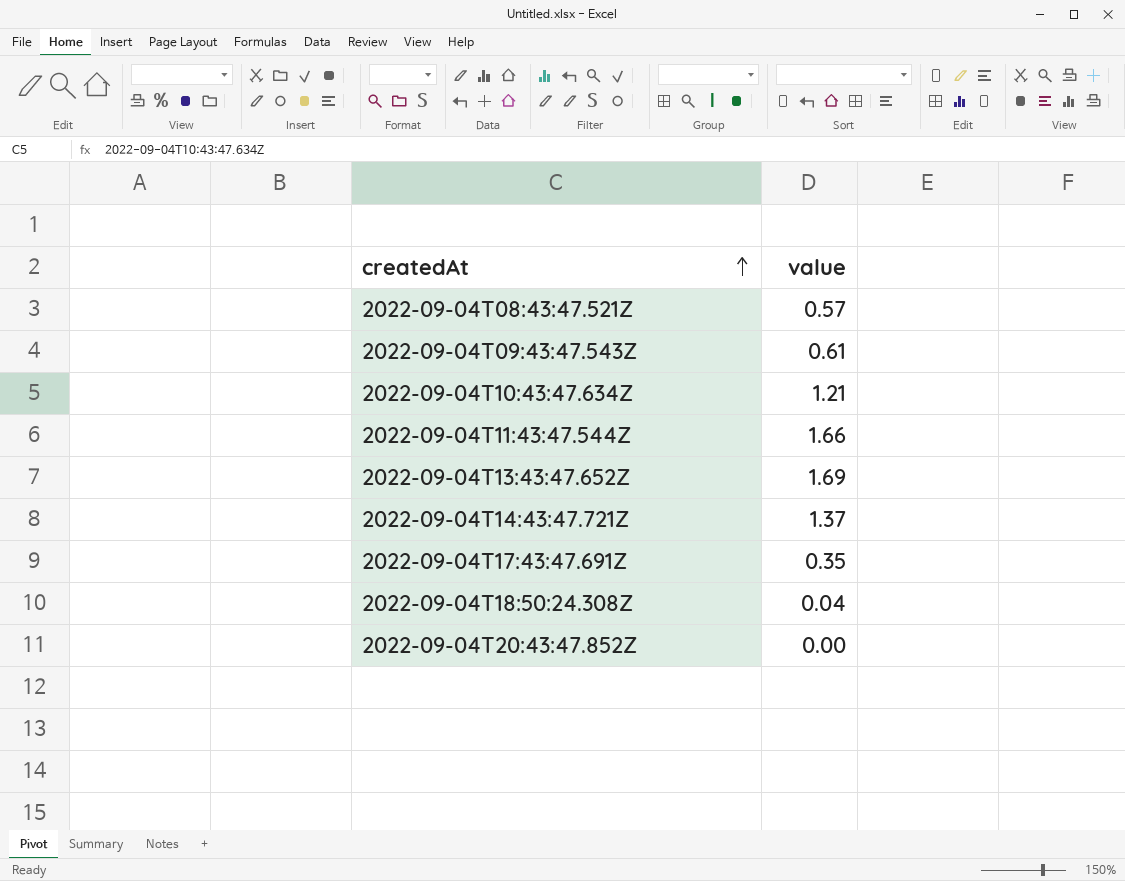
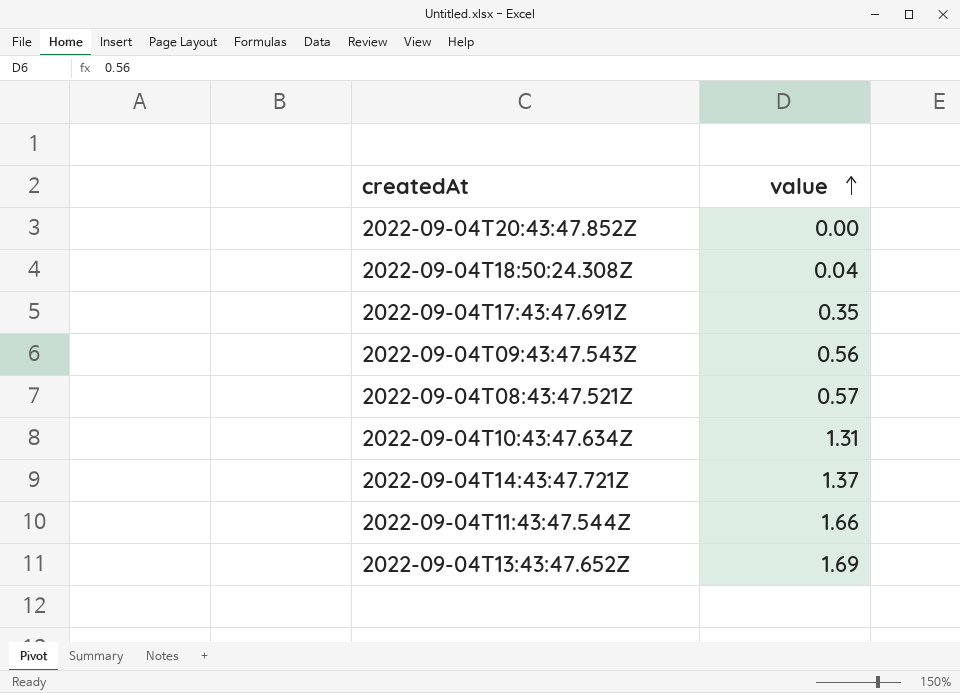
row order: createdAt ascending -> value ascending
2022-09-04T09:43:47.543Z | value: 0.61 -> 0.56
2022-09-04T10:43:47.634Z | value: 1.21 -> 1.31

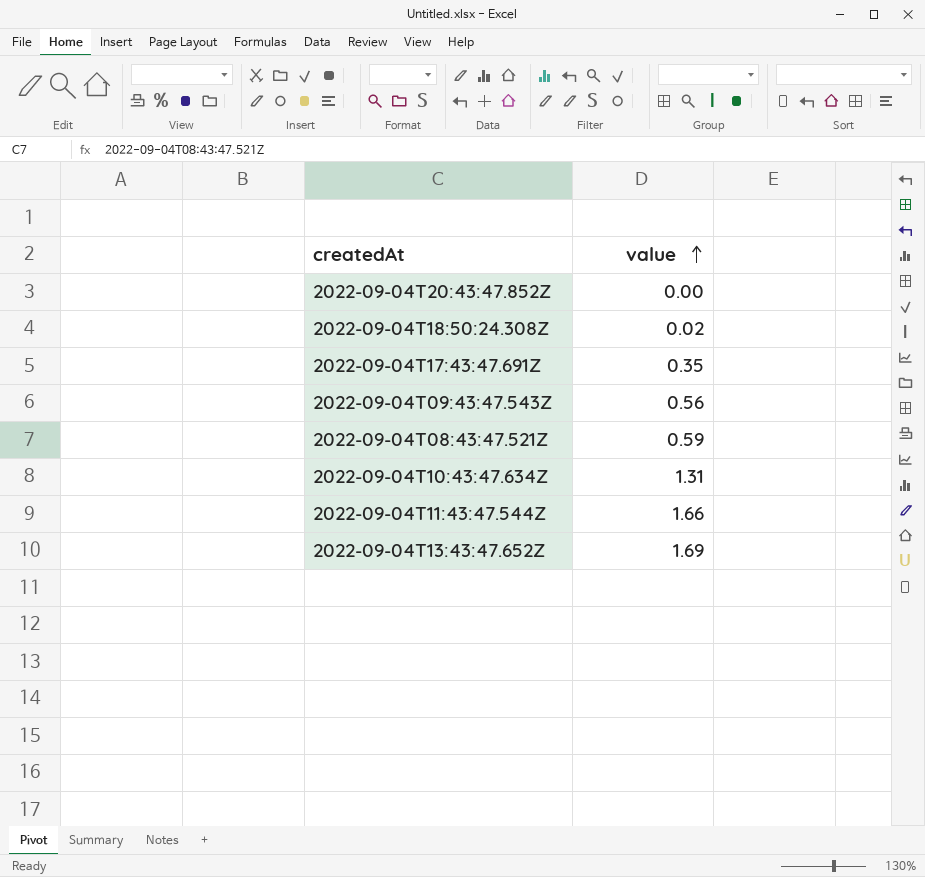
row 2022-09-04T14:43:47.721Z: 1.37 -> none
2022-09-04T18:50:24.308Z | value: 0.04 -> 0.02
2022-09-04T08:43:47.521Z | value: 0.57 -> 0.59

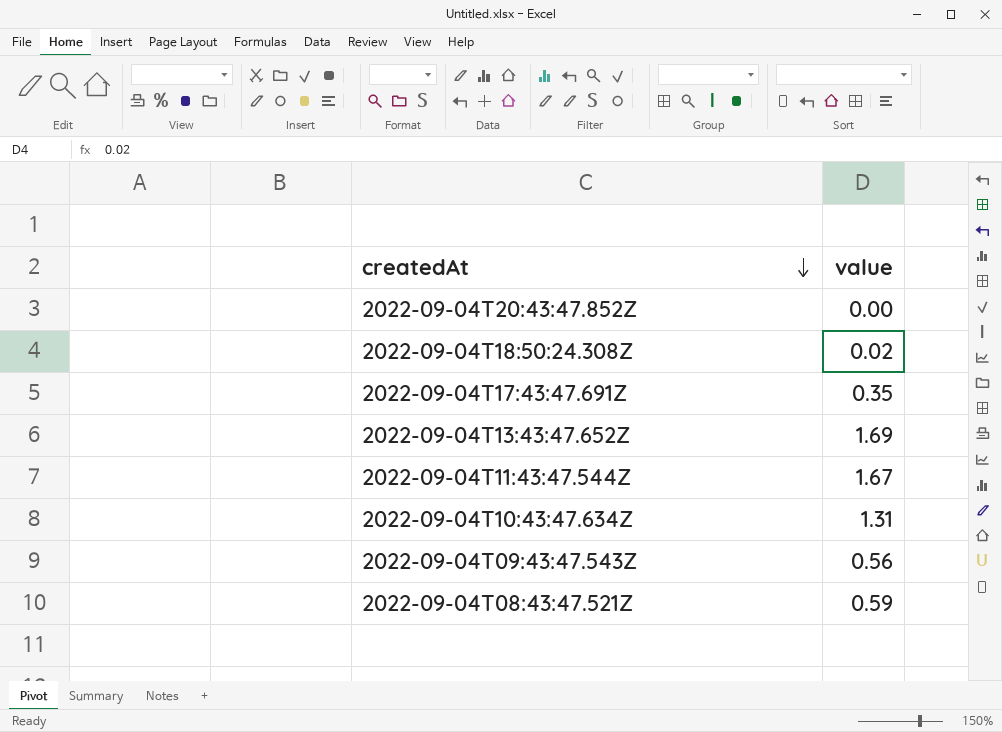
row order: value ascending -> createdAt descending
2022-09-04T11:43:47.544Z | value: 1.66 -> 1.67

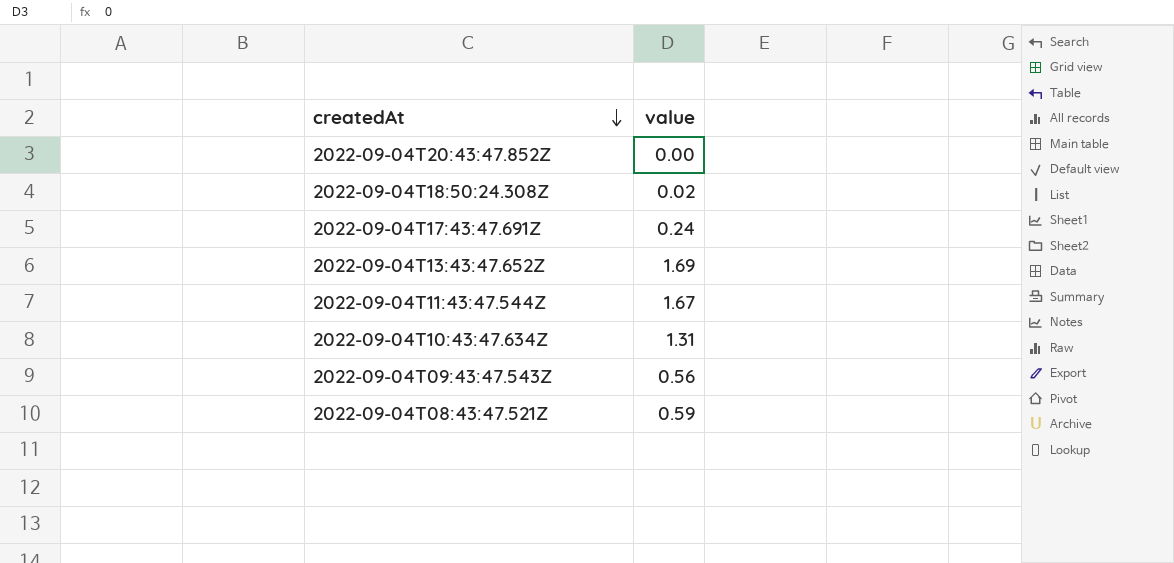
2022-09-04T17:43:47.691Z | value: 0.35 -> 0.24

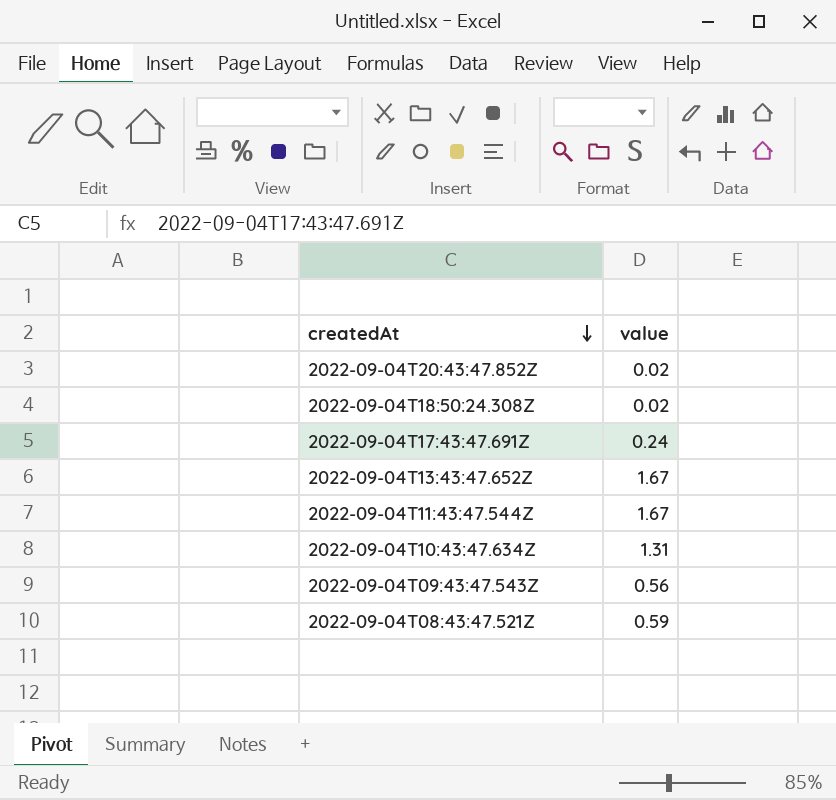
2022-09-04T20:43:47.852Z | value: 0.00 -> 0.02
2022-09-04T13:43:47.652Z | value: 1.69 -> 1.67

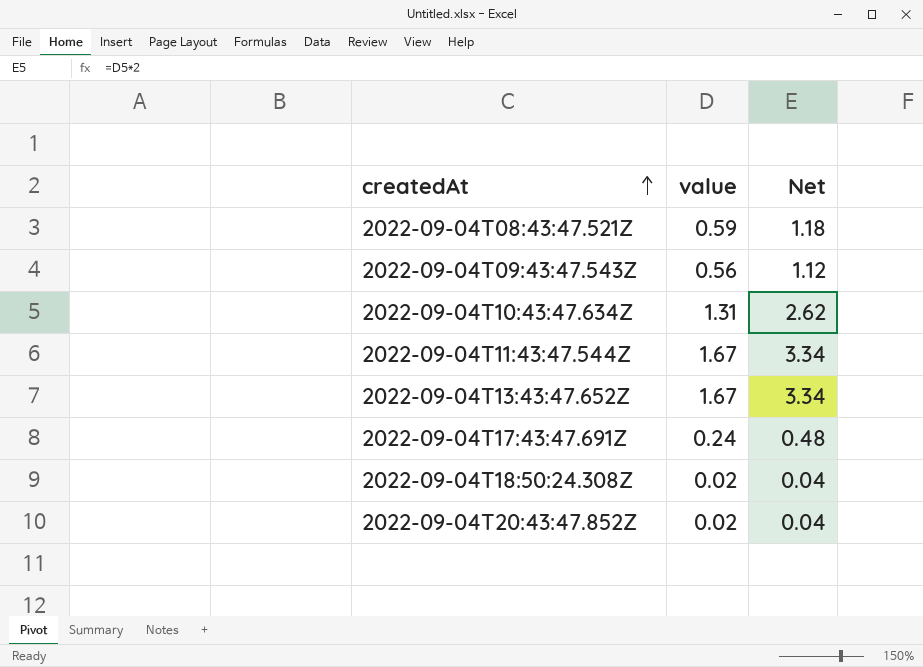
row order: createdAt descending -> createdAt ascending
column Net | formula: none -> [value] * 2

